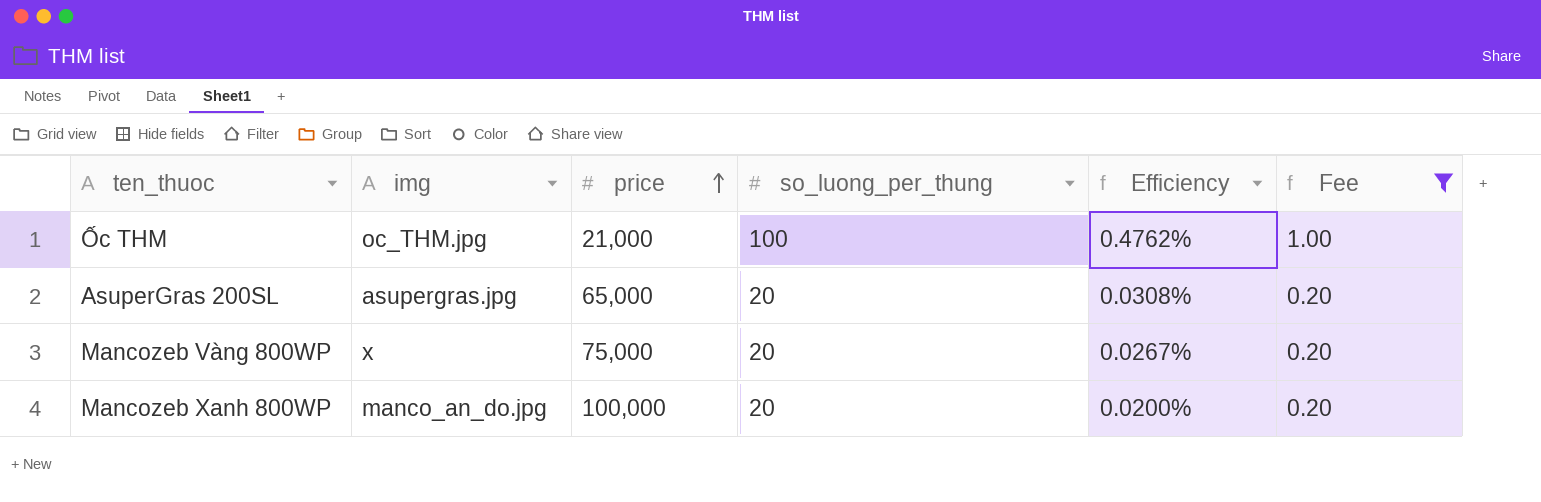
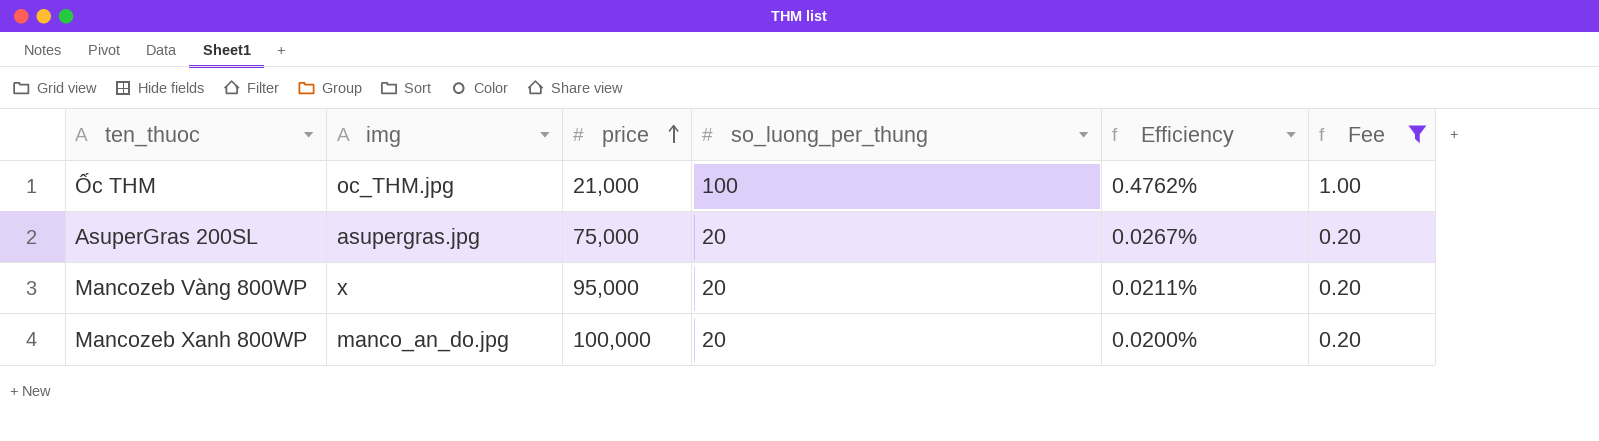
AsuperGras 200SL | price: 65,000 -> 75,000
AsuperGras 200SL | Efficiency: 0.0308% -> 0.0267%
Mancozeb Vàng 800WP | price: 75,000 -> 95,000
Mancozeb Vàng 800WP | Efficiency: 0.0267% -> 0.0211%

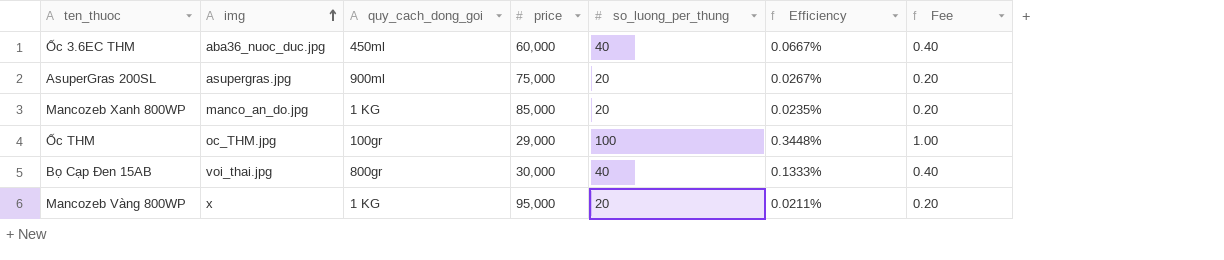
filter: Fee != 0.40 -> none
row order: price ascending -> img ascending
column quy_cach_dong_goi | position: none -> 3
Mancozeb Xanh 800WP | price: 100,000 -> 85,000
Mancozeb Xanh 800WP | Efficiency: 0.0200% -> 0.0235%
Ốc THM | price: 21,000 -> 29,000
Ốc THM | Efficiency: 0.4762% -> 0.3448%

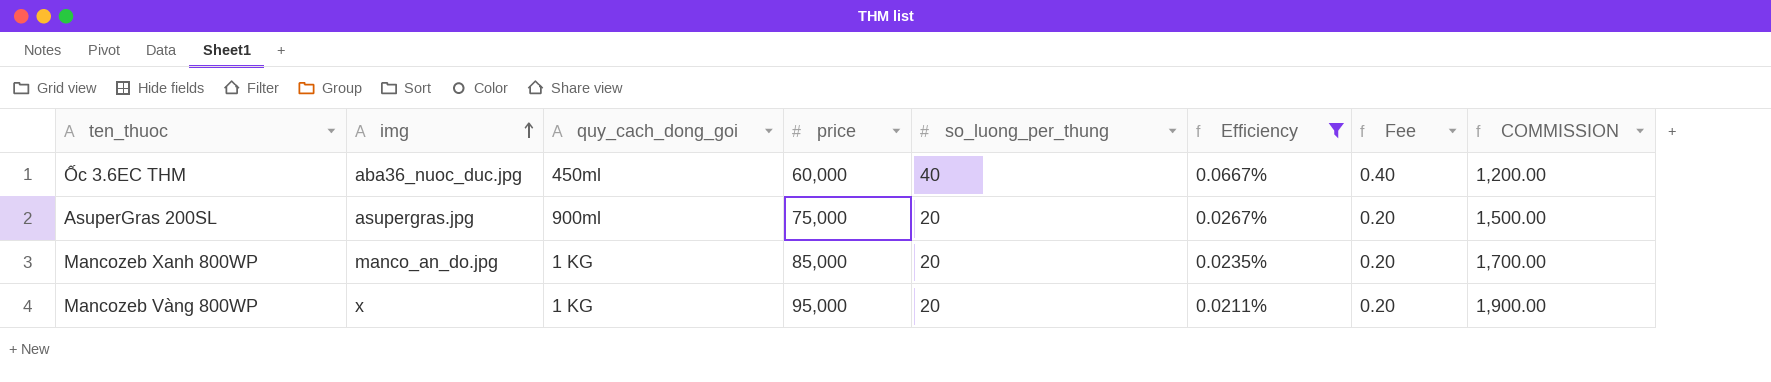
filter: none -> Efficiency <= 0.0667%
column COMMISSION | formula: none -> [price] * 0.02

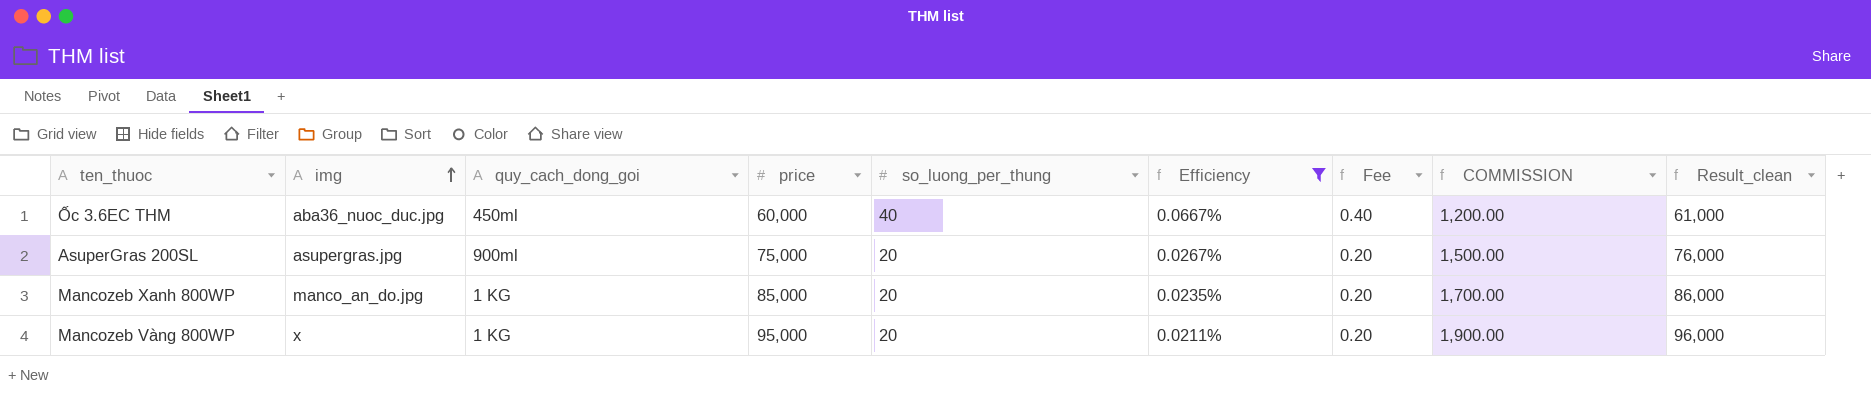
column Result_clean | formula: none -> [price] + 1000

